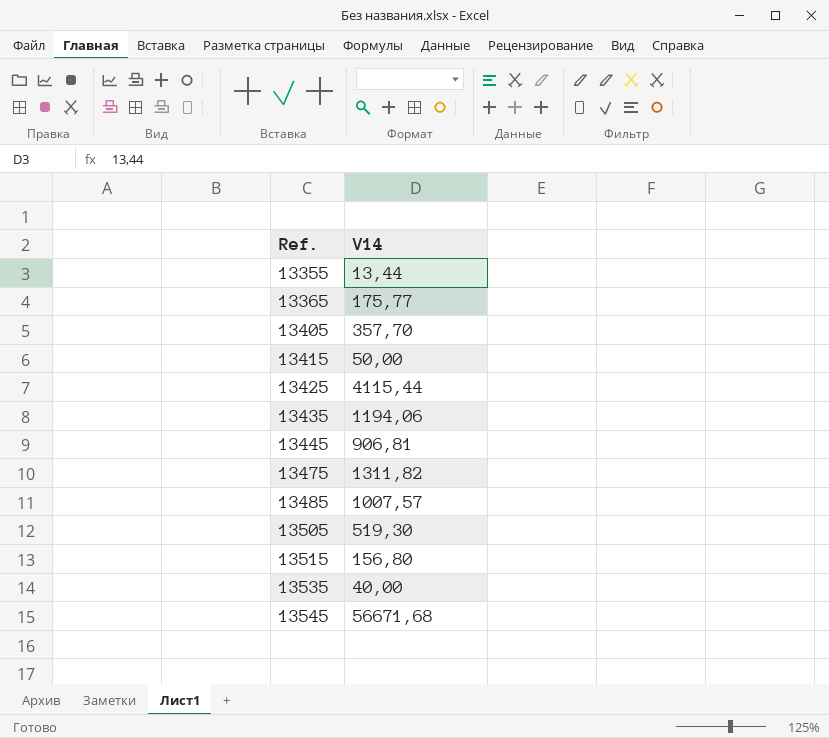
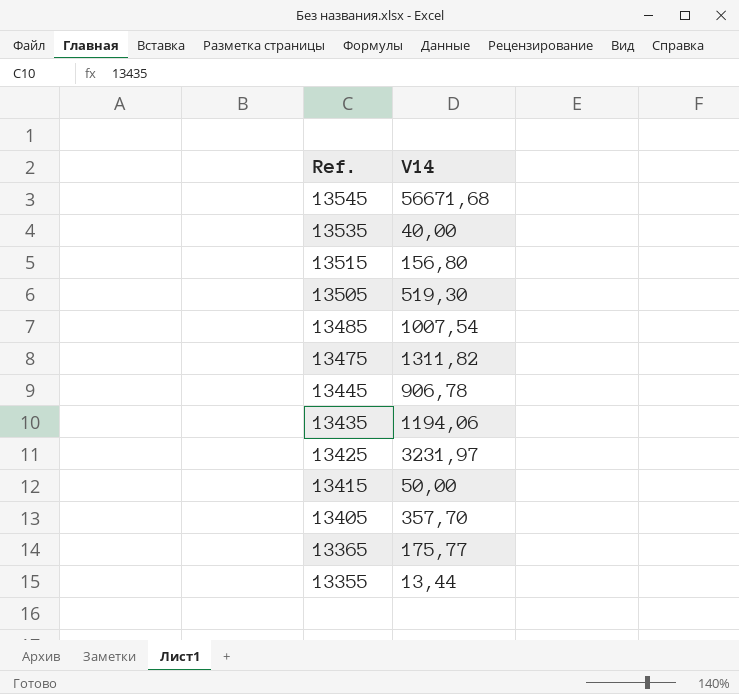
row order: Ref. ascending -> Ref. descending
13485 | V14: 1007,57 -> 1007,54
13445 | V14: 906,81 -> 906,78
13425 | V14: 4115,44 -> 3231,97

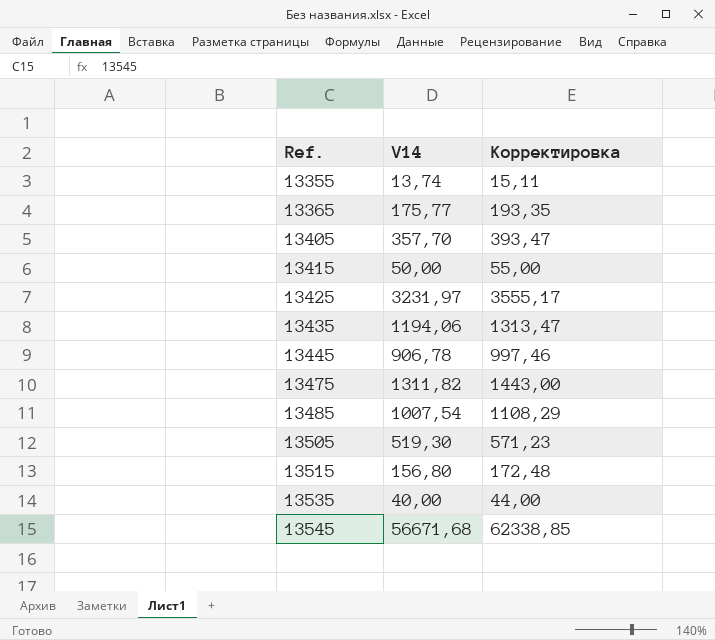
row order: Ref. descending -> Ref. ascending
column Корректировка | formula: none -> [V14] * 1,1
13355 | V14: 13,44 -> 13,74

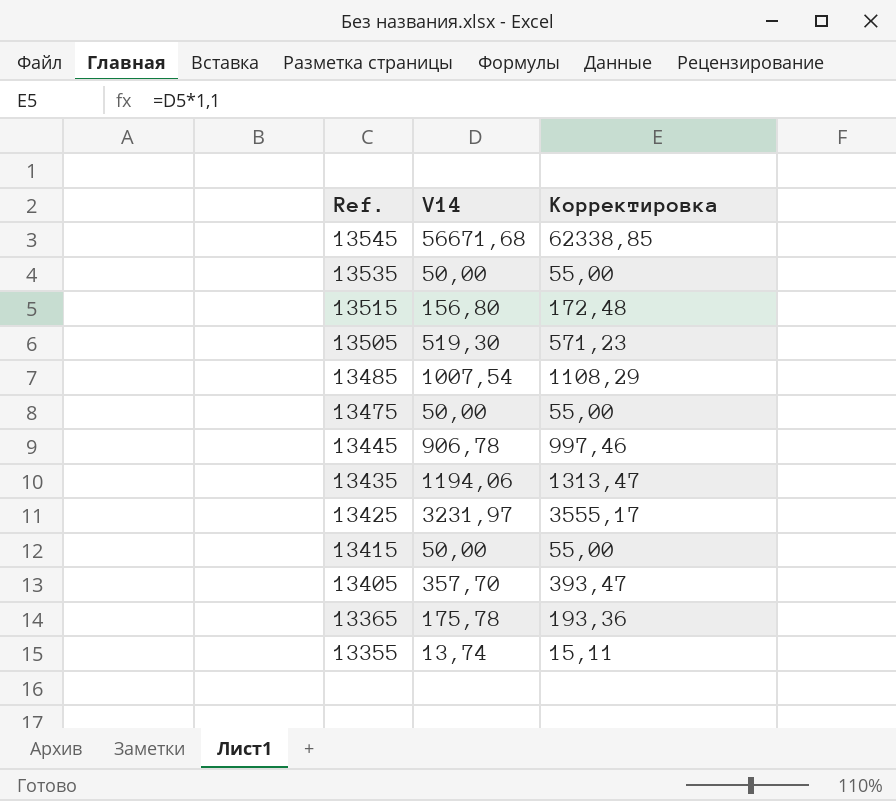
row order: Ref. ascending -> Ref. descending
13535 | V14: 40,00 -> 50,00
13535 | Корректировка: 44,00 -> 55,00
13475 | V14: 1311,82 -> 50,00
13475 | Корректировка: 1443,00 -> 55,00
13365 | V14: 175,77 -> 175,78
13365 | Корректировка: 193,35 -> 193,36

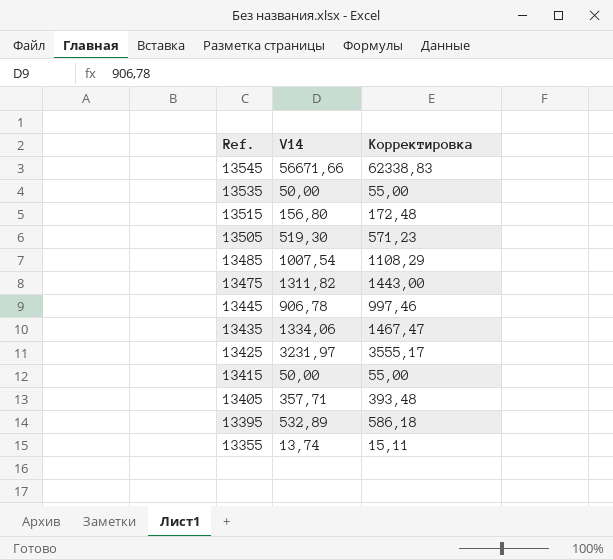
row 13365: 175,78 | 193,36 -> none
13545 | V14: 56671,68 -> 56671,66
13545 | Корректировка: 62338,85 -> 62338,83
13475 | V14: 50,00 -> 1311,82
13475 | Корректировка: 55,00 -> 1443,00
13435 | V14: 1194,06 -> 1334,06
13435 | Корректировка: 1313,47 -> 1467,47
13405 | V14: 357,70 -> 357,71
13405 | Корректировка: 393,47 -> 393,48
row 13395: none -> 532,89 | 586,18

